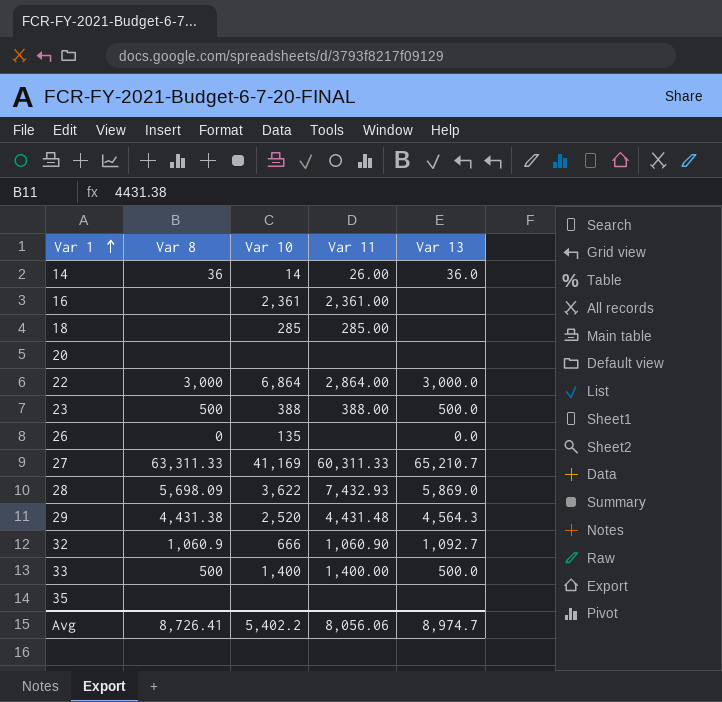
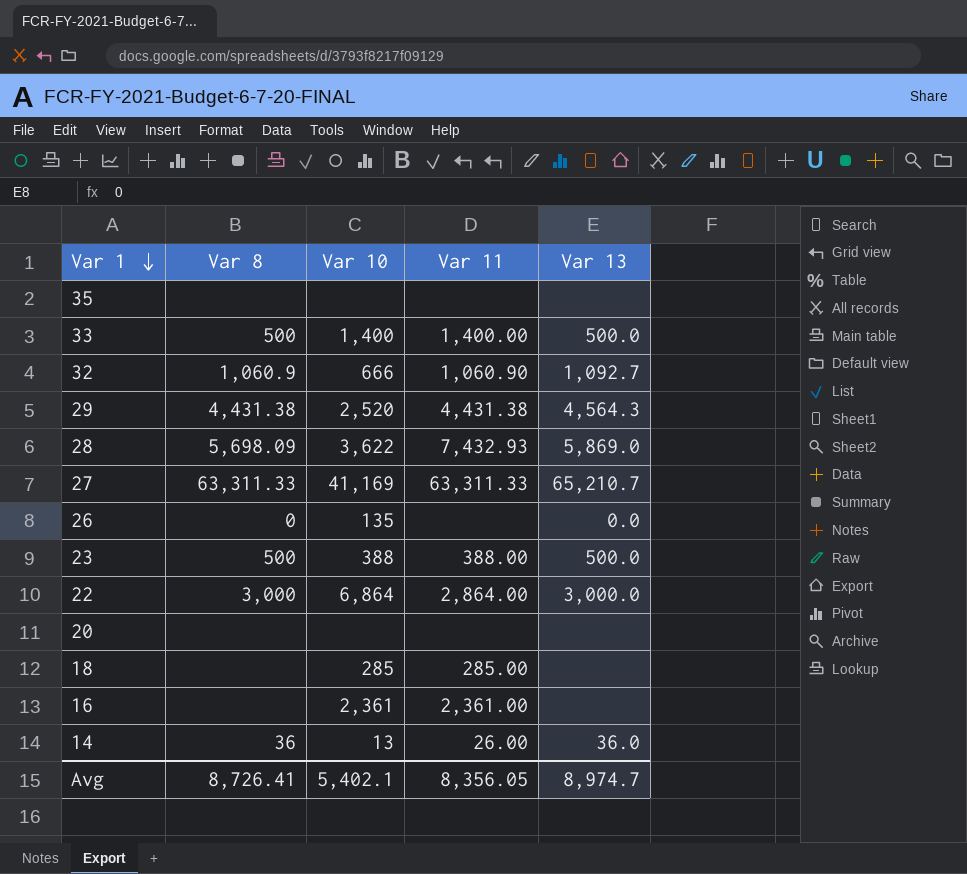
row order: Var 1 ascending -> Var 1 descending
29 | Var 11: 4,431.48 -> 4,431.38
27 | Var 11: 60,311.33 -> 63,311.33
14 | Var 10: 14 -> 13
Avg | Var 10: 5,402.2 -> 5,402.1
Avg | Var 11: 8,056.06 -> 8,356.05

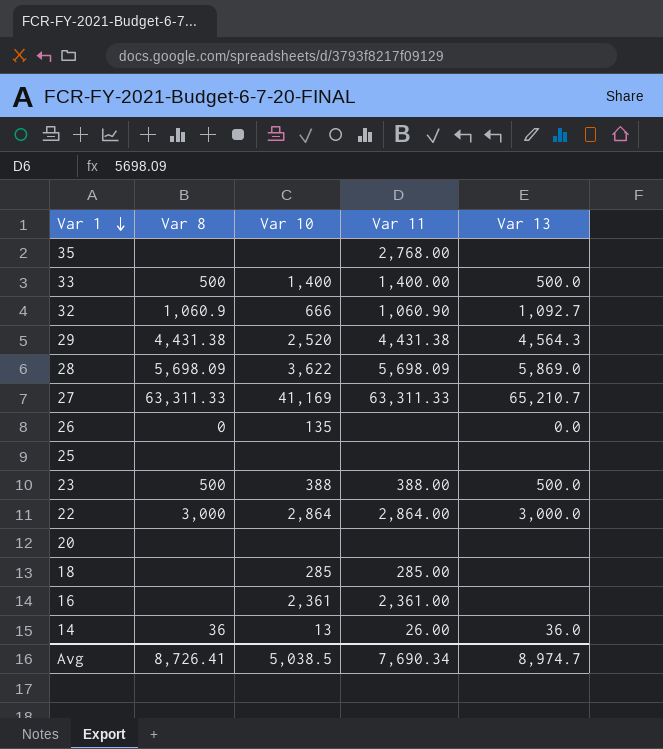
35 | Var 11: none -> 2,768.00
28 | Var 11: 7,432.93 -> 5,698.09
row 25: none -> none | none | none | none
22 | Var 10: 6,864 -> 2,864
Avg | Var 10: 5,402.1 -> 5,038.5
Avg | Var 11: 8,356.05 -> 7,690.34

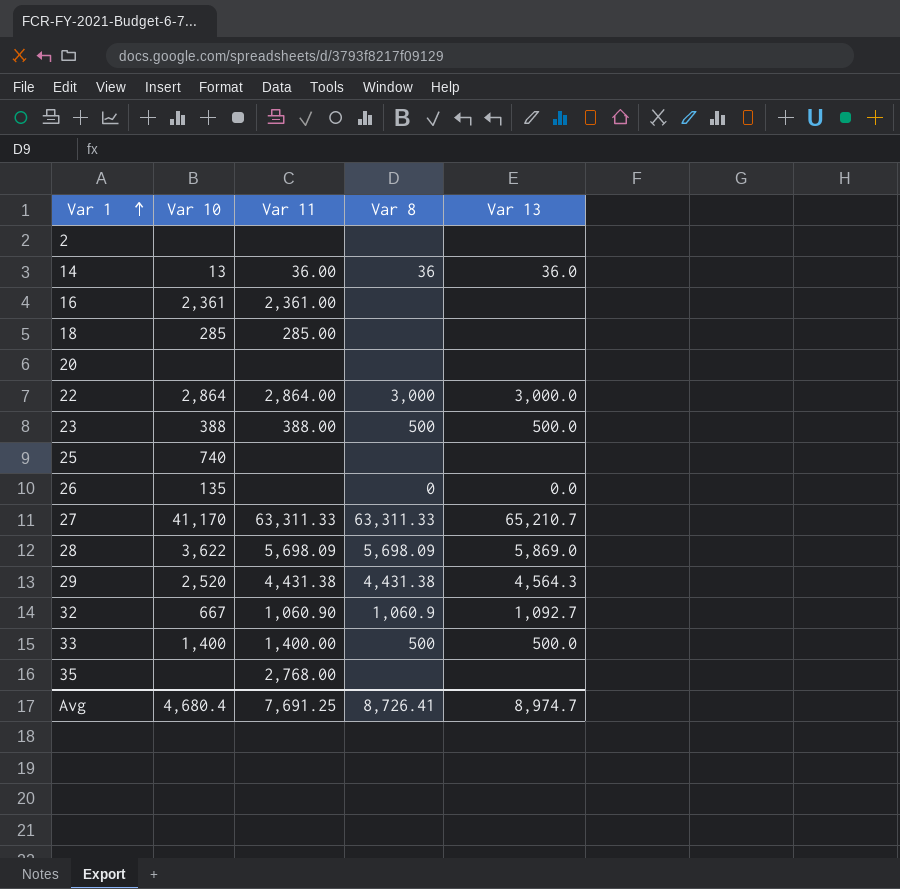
row order: Var 1 descending -> Var 1 ascending
column Var 8 | position: 2 -> 4
row 2: none -> none | none | none | none
14 | Var 11: 26.00 -> 36.00
25 | Var 10: none -> 740
27 | Var 10: 41,169 -> 41,170
32 | Var 10: 666 -> 667
Avg | Var 10: 5,038.5 -> 4,680.4
Avg | Var 11: 7,690.34 -> 7,691.25

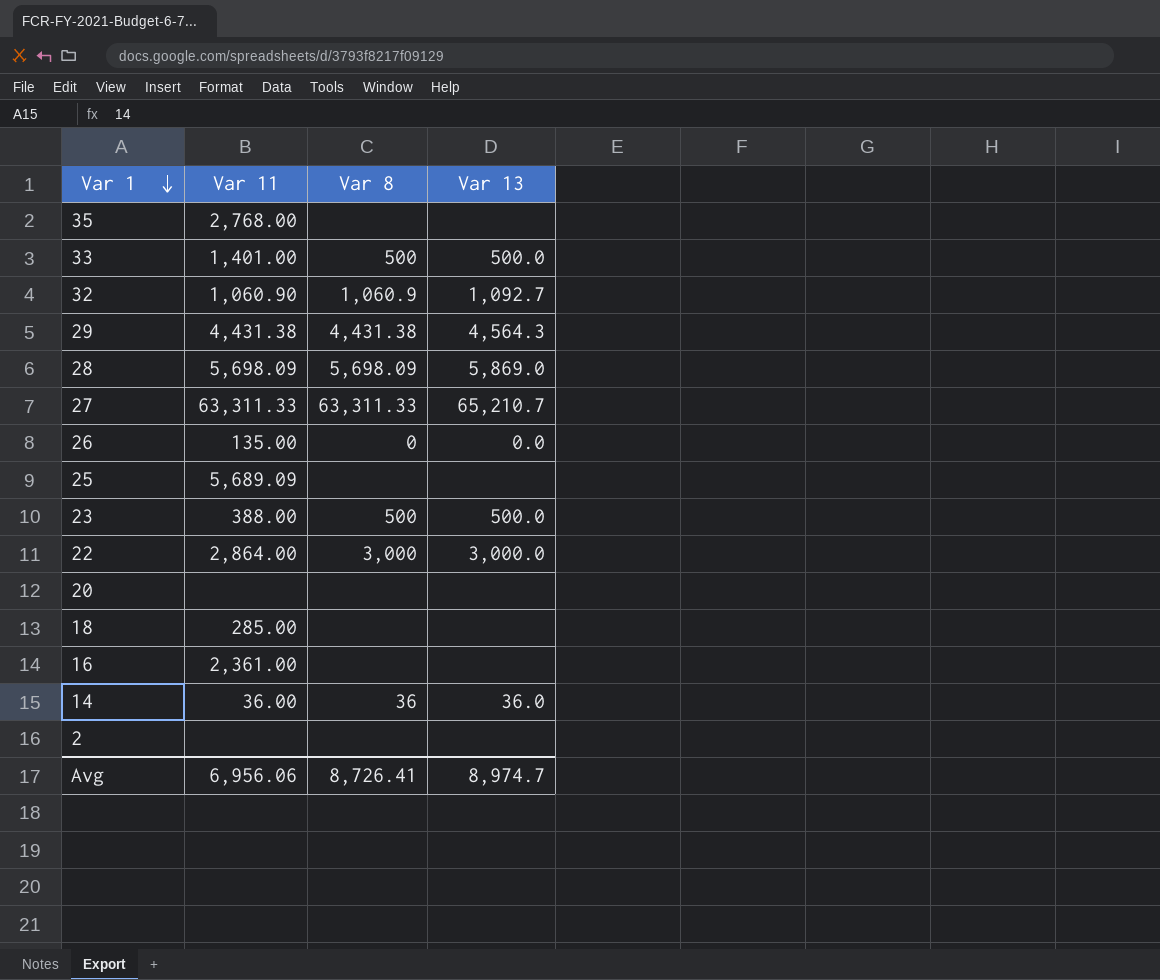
row order: Var 1 ascending -> Var 1 descending
column Var 10 | position: 2 -> none
33 | Var 11: 1,400.00 -> 1,401.00
26 | Var 11: none -> 135.00
25 | Var 11: none -> 5,689.09
Avg | Var 11: 7,691.25 -> 6,956.06

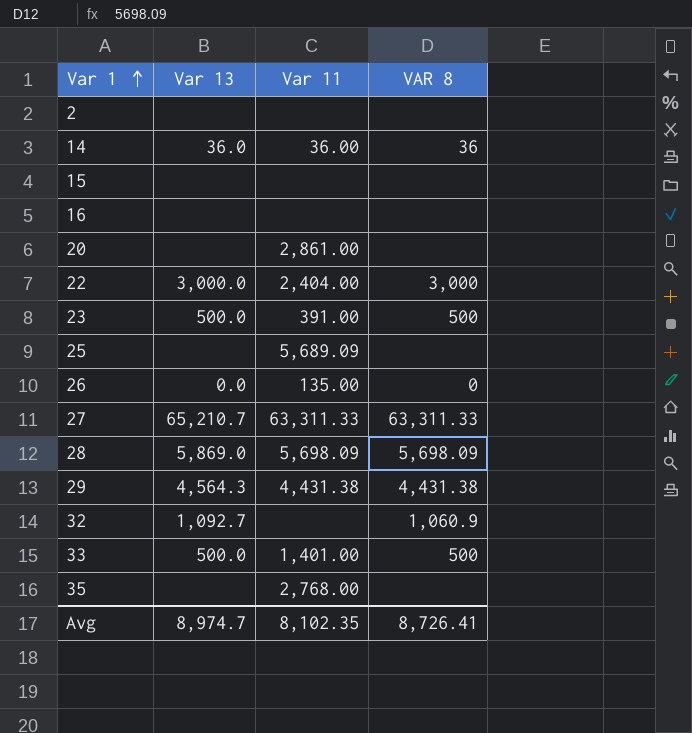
row order: Var 1 descending -> Var 1 ascending
column Var 13 | position: 4 -> 2
column name: Var 8 -> VAR 8
row 18: 285.00 | none | none -> none
row 15: none -> none | none | none
16 | Var 11: 2,361.00 -> none
20 | Var 11: none -> 2,861.00
22 | Var 11: 2,864.00 -> 2,404.00
23 | Var 11: 388.00 -> 391.00
32 | Var 11: 1,060.90 -> none
Avg | Var 11: 6,956.06 -> 8,102.35

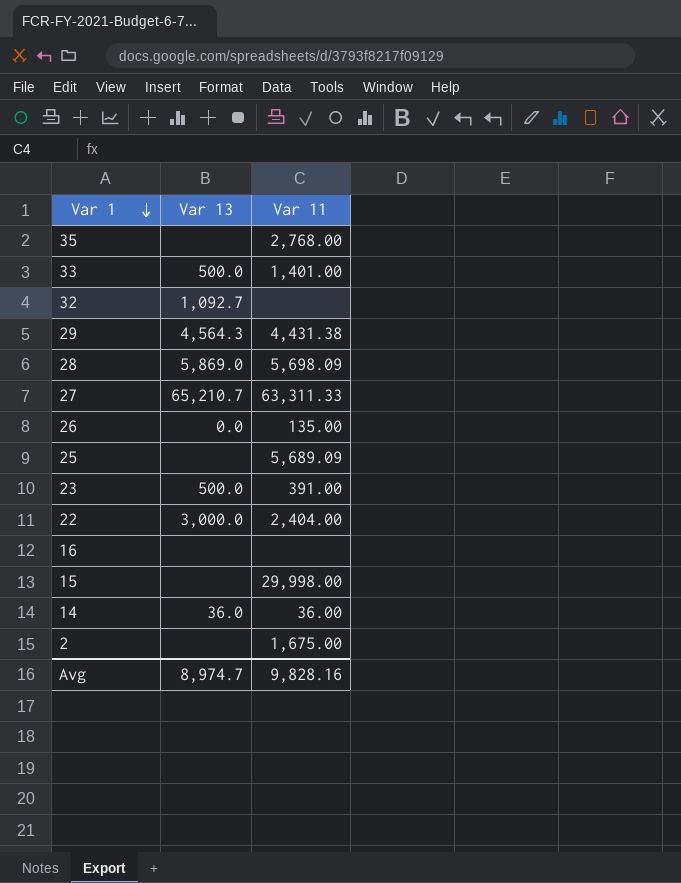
row order: Var 1 ascending -> Var 1 descending
column VAR 8 | position: 4 -> none
row 20: none | 2,861.00 | none -> none
15 | Var 11: none -> 29,998.00
2 | Var 11: none -> 1,675.00
Avg | Var 11: 8,102.35 -> 9,828.16

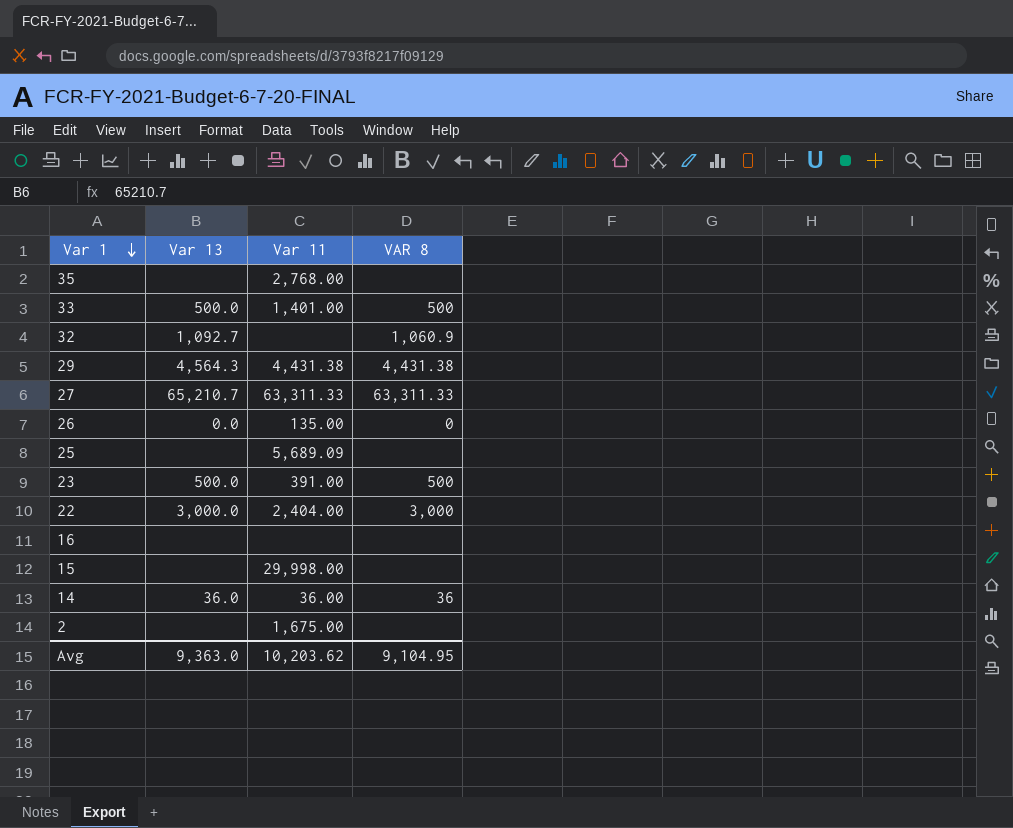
column VAR 8 | position: none -> 4
row 28: 5,869.0 | 5,698.09 -> none
Avg | Var 13: 8,974.7 -> 9,363.0
Avg | Var 11: 9,828.16 -> 10,203.62

